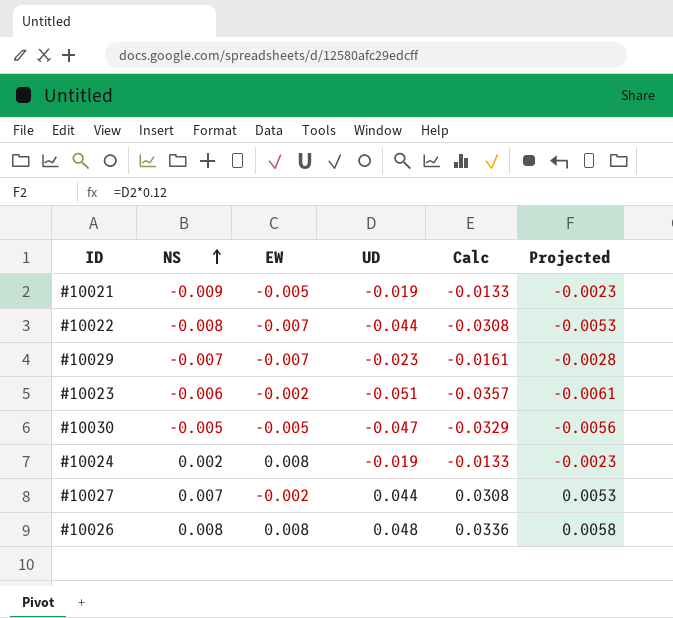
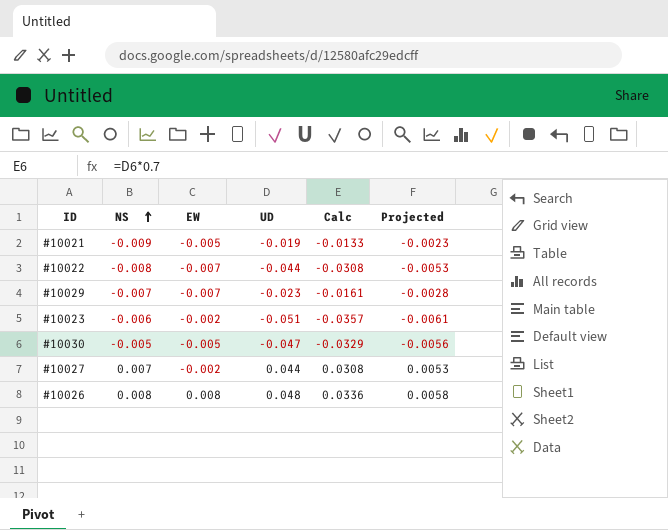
row #10024: 0.002 | 0.008 | -0.019 | -0.0133 | -0.0023 -> none

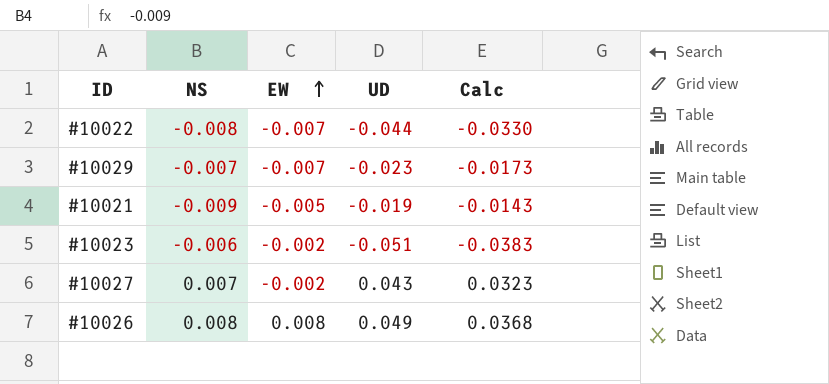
row order: NS ascending -> EW ascending
column Projected | formula: [UD] * 0.12 -> none
column Calc | formula: [UD] * 0.7 -> [UD] * 0.75
row #10030: -0.005 | -0.005 | -0.047 | -0.0329 | -0.0056 -> none
#10027 | UD: 0.044 -> 0.043
#10026 | UD: 0.048 -> 0.049

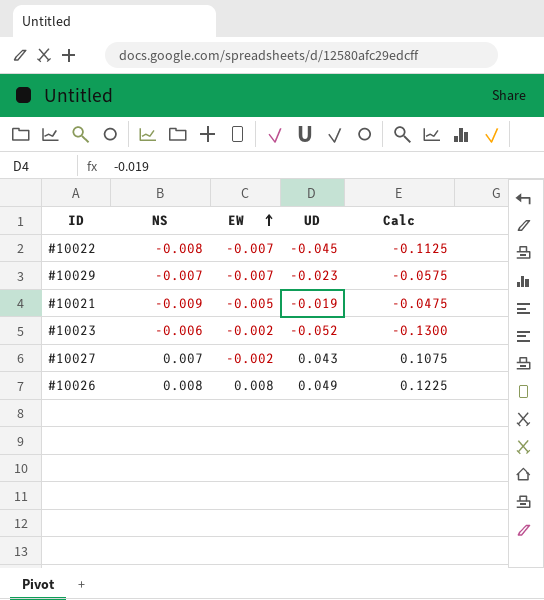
column Calc | formula: [UD] * 0.75 -> [UD] * 2.5
#10022 | UD: -0.044 -> -0.045
#10023 | UD: -0.051 -> -0.052

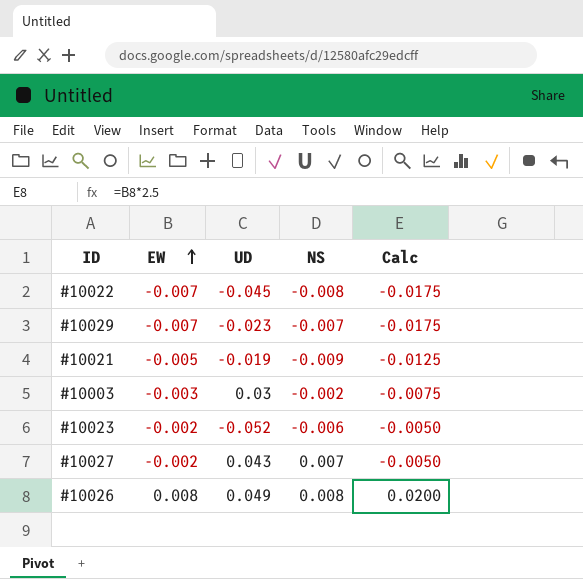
column NS | position: 2 -> 4
column Calc | formula: [UD] * 2.5 -> [EW] * 2.5
row #10003: none -> -0.003 | 0.03 | -0.002 | -0.0075

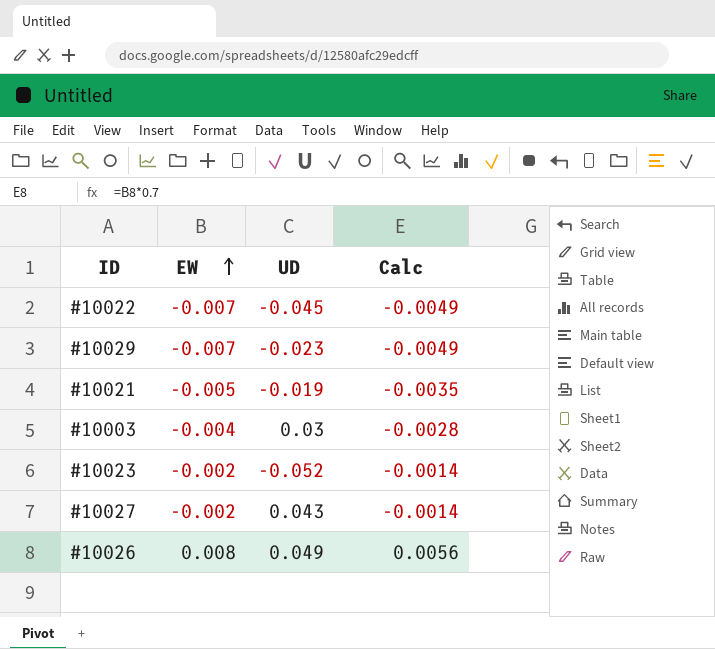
column NS | position: 4 -> none
column Calc | formula: [EW] * 2.5 -> [EW] * 0.7
#10003 | EW: -0.003 -> -0.004

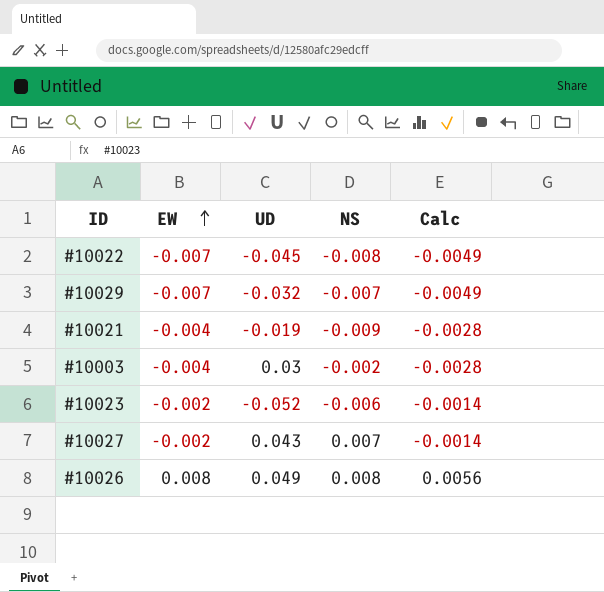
column NS | position: none -> 4
#10029 | UD: -0.023 -> -0.032
#10021 | EW: -0.005 -> -0.004
#10021 | Calc: -0.0035 -> -0.0028

